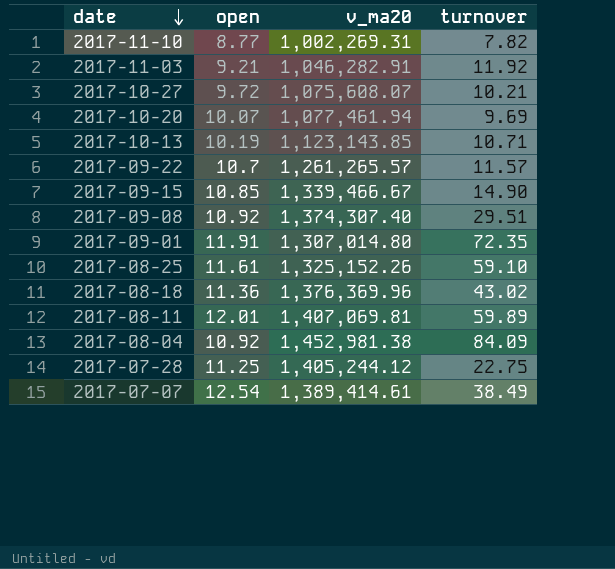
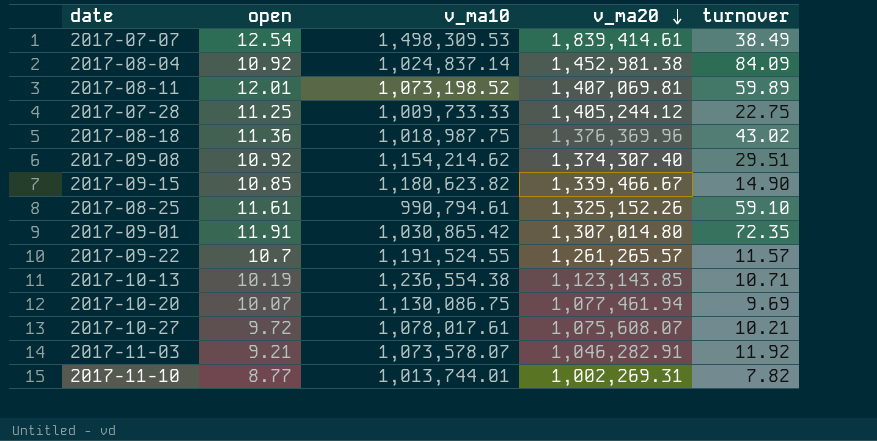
row order: date descending -> v_ma20 descending
column v_ma10 | position: none -> 3
2017-07-07 | v_ma20: 1,389,414.61 -> 1,839,414.61

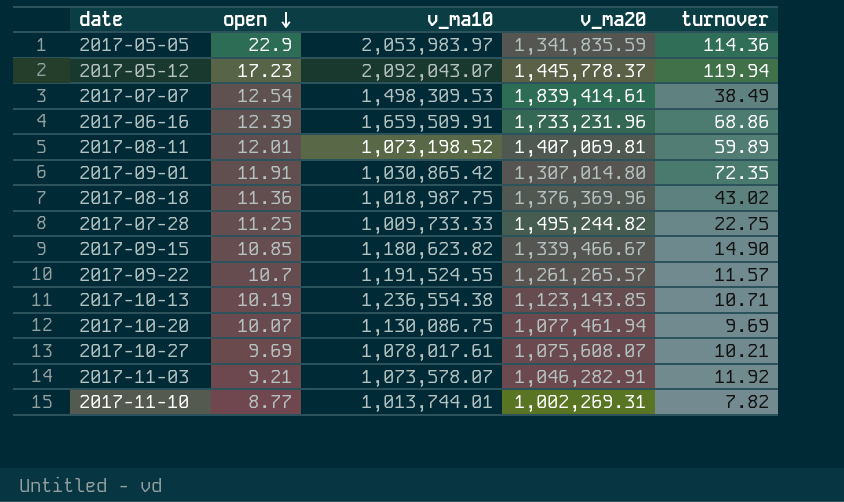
row order: v_ma20 descending -> open descending
row 2017-08-04: 10.92 | 1,024,837.14 | 1,452,981.38 | 84.09 -> none
row 2017-09-08: 10.92 | 1,154,214.62 | 1,374,307.40 | 29.51 -> none
row 2017-08-25: 11.61 | 990,794.61 | 1,325,152.26 | 59.10 -> none
row 2017-05-05: none -> 22.9 | 2,053,983.97 | 1,341,835.59 | 114.36
row 2017-05-12: none -> 17.23 | 2,092,043.07 | 1,445,778.37 | 119.94
row 2017-06-16: none -> 12.39 | 1,659,509.91 | 1,733,231.96 | 68.86
2017-07-28 | v_ma20: 1,405,244.12 -> 1,495,244.82
2017-10-27 | open: 9.72 -> 9.69

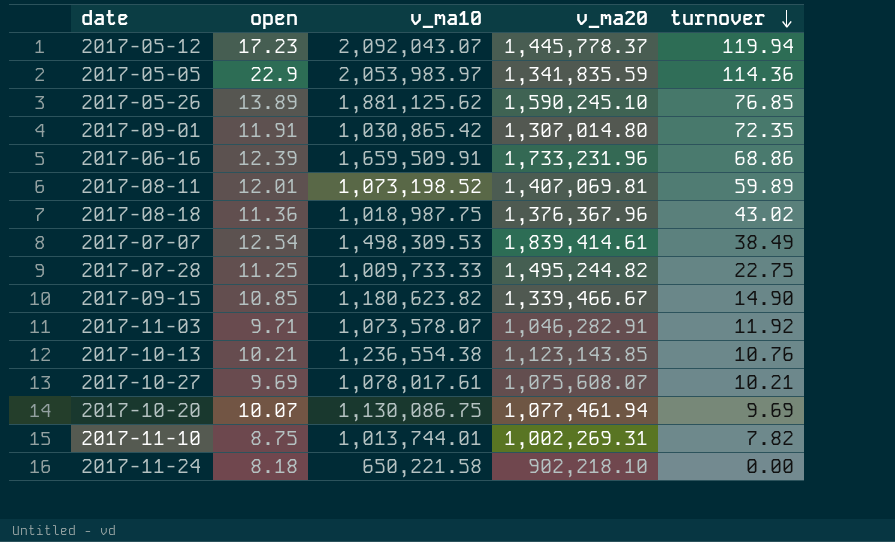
row order: open descending -> turnover descending
row 2017-09-22: 10.7 | 1,191,524.55 | 1,261,265.57 | 11.57 -> none
row 2017-05-26: none -> 13.89 | 1,881,125.62 | 1,590,245.10 | 76.85
2017-08-18 | v_ma20: 1,376,369.96 -> 1,376,367.96
2017-11-03 | open: 9.21 -> 9.71
2017-10-13 | open: 10.19 -> 10.21
2017-10-13 | turnover: 10.71 -> 10.76
2017-11-10 | open: 8.77 -> 8.75
row 2017-11-24: none -> 8.18 | 650,221.58 | 902,218.10 | 0.00

